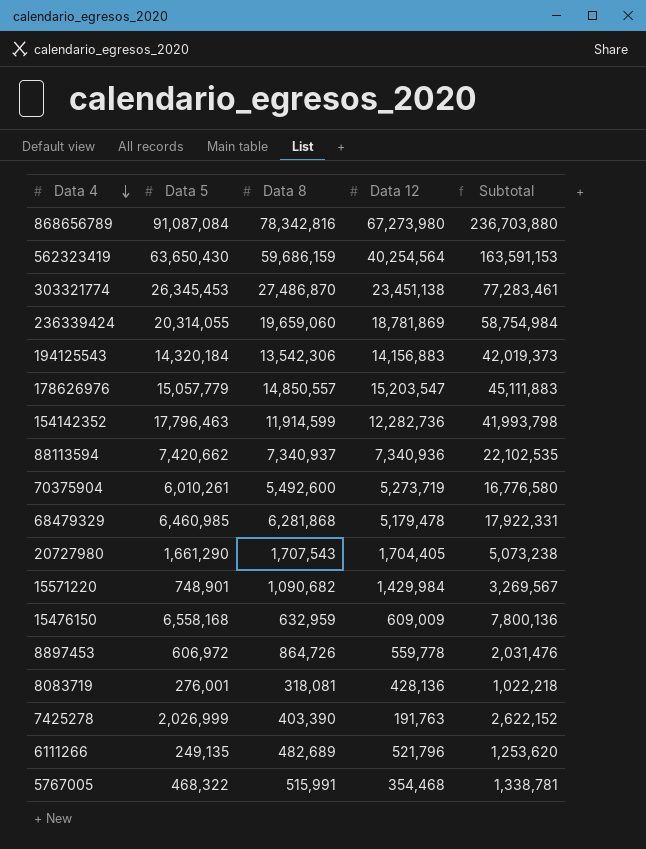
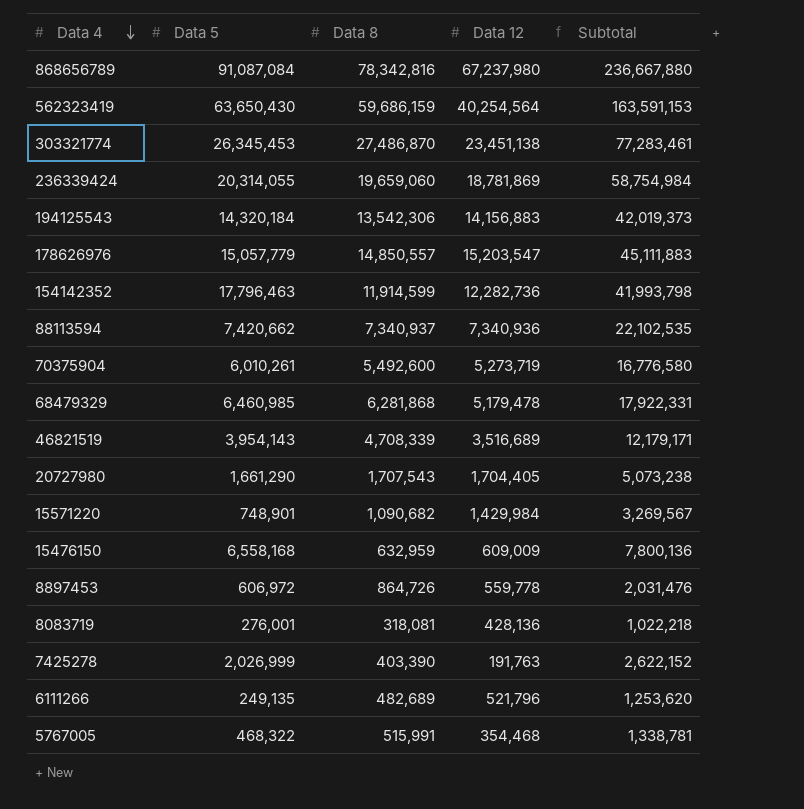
868656789 | Data 12: 67,273,980 -> 67,237,980
868656789 | Subtotal: 236,703,880 -> 236,667,880
row 46821519: none -> 3,954,143 | 4,708,339 | 3,516,689 | 12,179,171

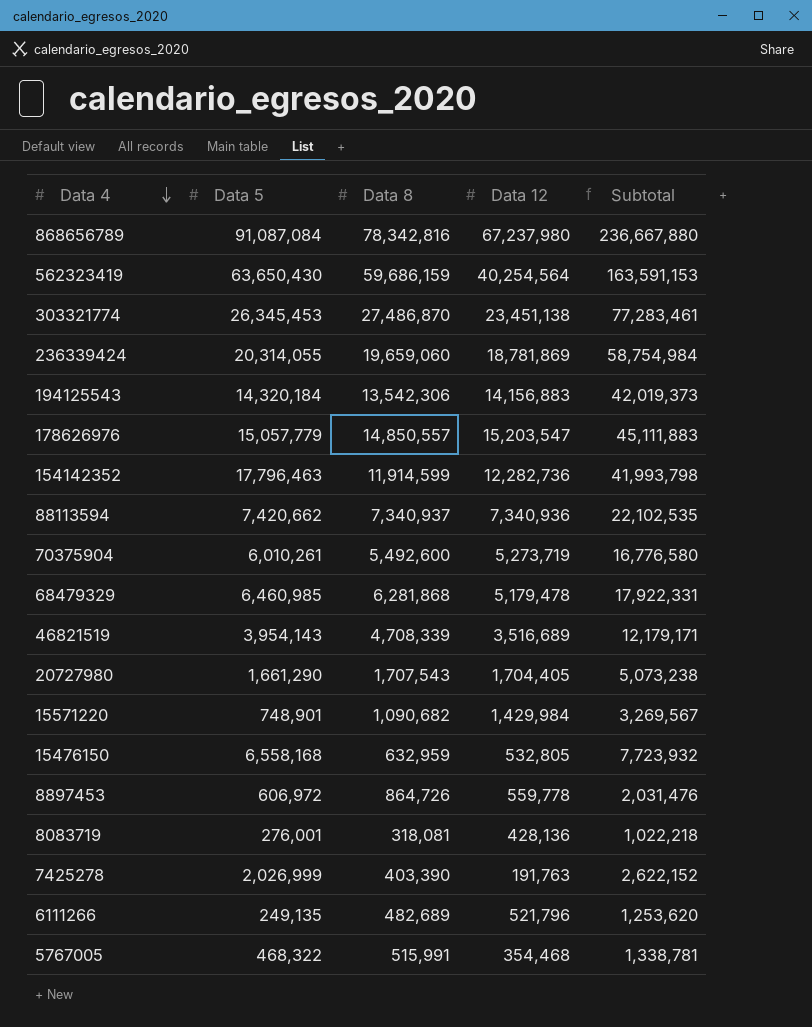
15476150 | Data 12: 609,009 -> 532,805
15476150 | Subtotal: 7,800,136 -> 7,723,932

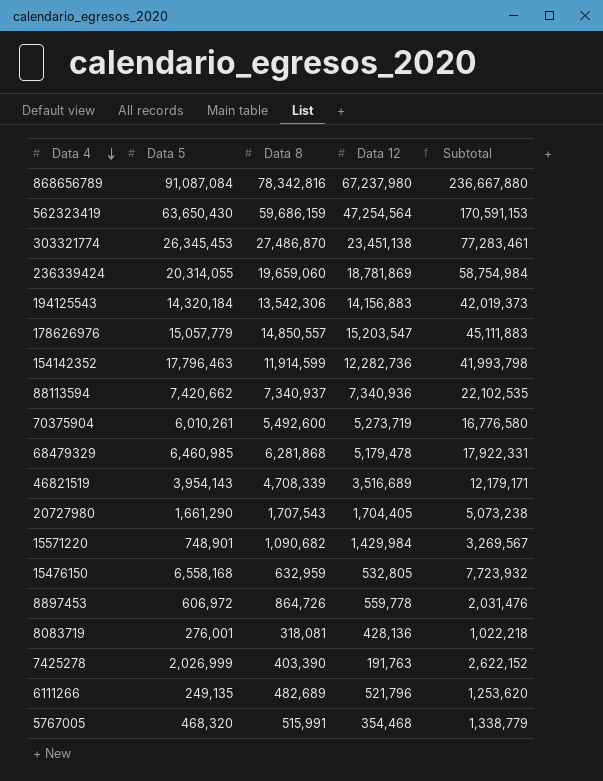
562323419 | Data 12: 40,254,564 -> 47,254,564
562323419 | Subtotal: 163,591,153 -> 170,591,153
5767005 | Data 5: 468,322 -> 468,320
5767005 | Subtotal: 1,338,781 -> 1,338,779

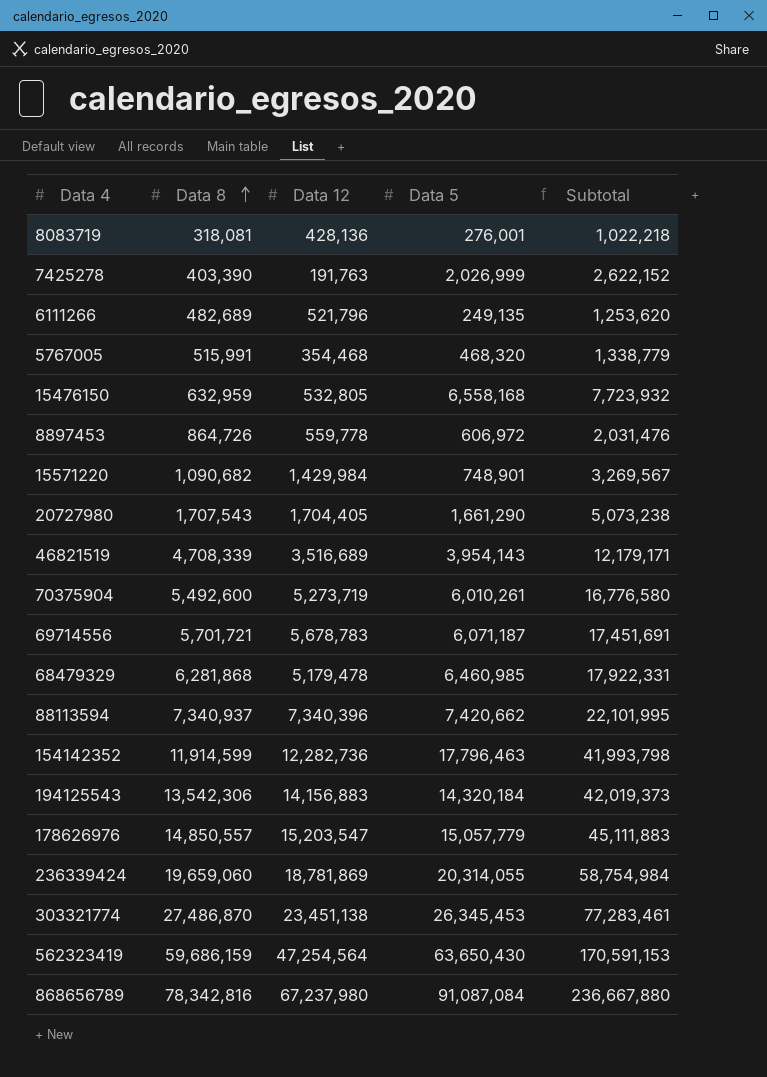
row order: Data 4 descending -> Data 8 ascending
column Data 5 | position: 2 -> 4
row 69714556: none -> 5,701,721 | 5,678,783 | 6,071,187 | 17,451,691
88113594 | Data 12: 7,340,936 -> 7,340,396
88113594 | Subtotal: 22,102,535 -> 22,101,995

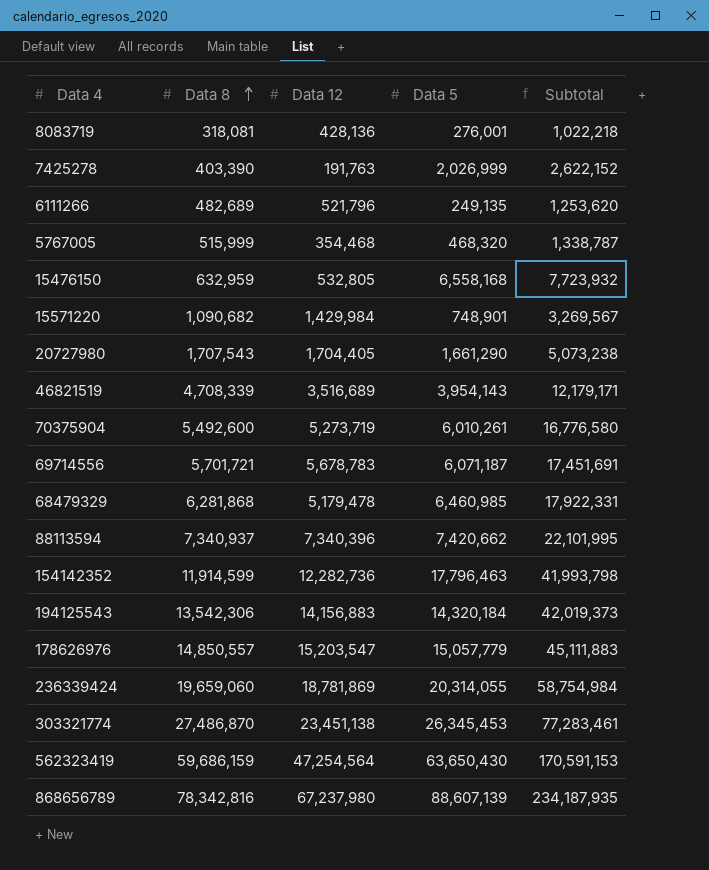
row 8897453: 864,726 | 559,778 | 606,972 | 2,031,476 -> none
5767005 | Data 8: 515,991 -> 515,999
5767005 | Subtotal: 1,338,779 -> 1,338,787
868656789 | Data 5: 91,087,084 -> 88,607,139
868656789 | Subtotal: 236,667,880 -> 234,187,935

